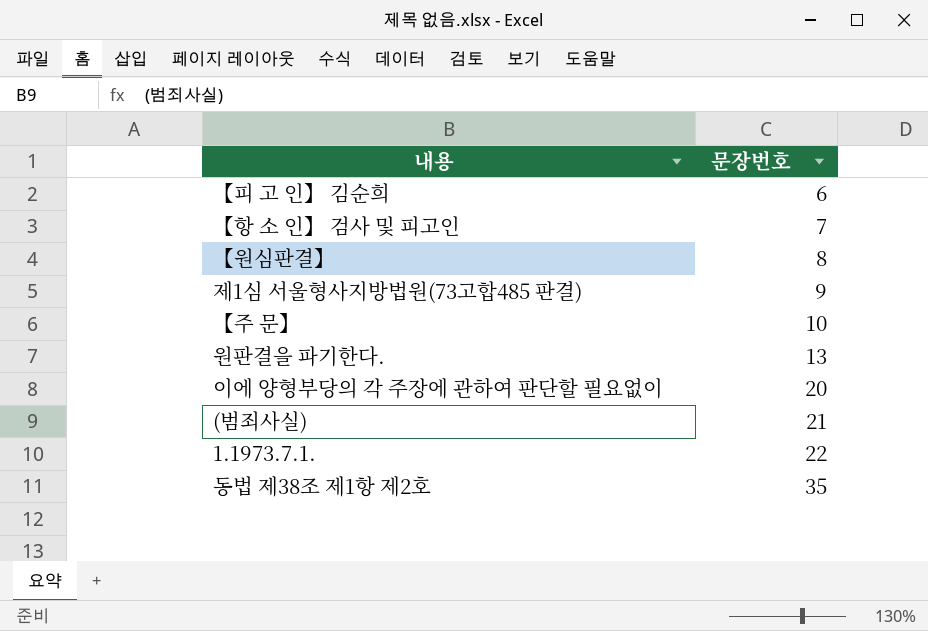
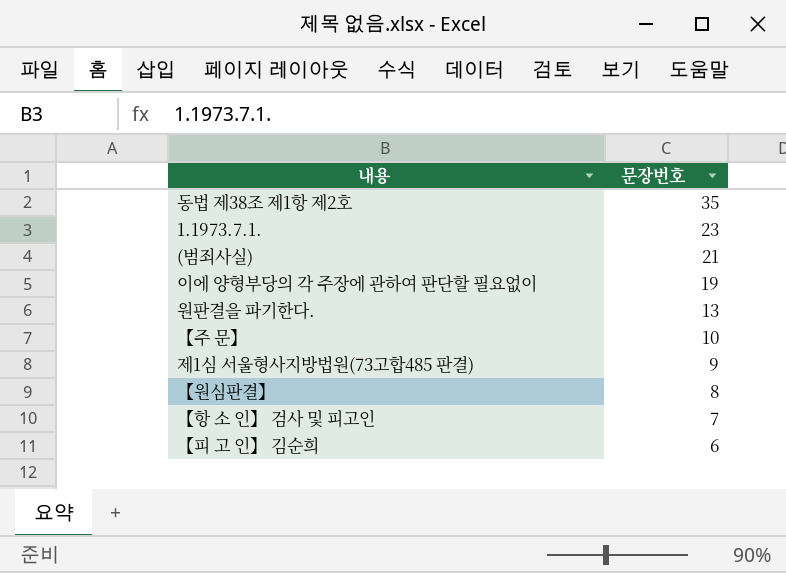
row order: 문장번호 ascending -> 문장번호 descending
1.1973.7.1. | 문장번호: 22 -> 23
이에 양형부당의 각 주장에 관하여 판단할 필요없이 | 문장번호: 20 -> 19

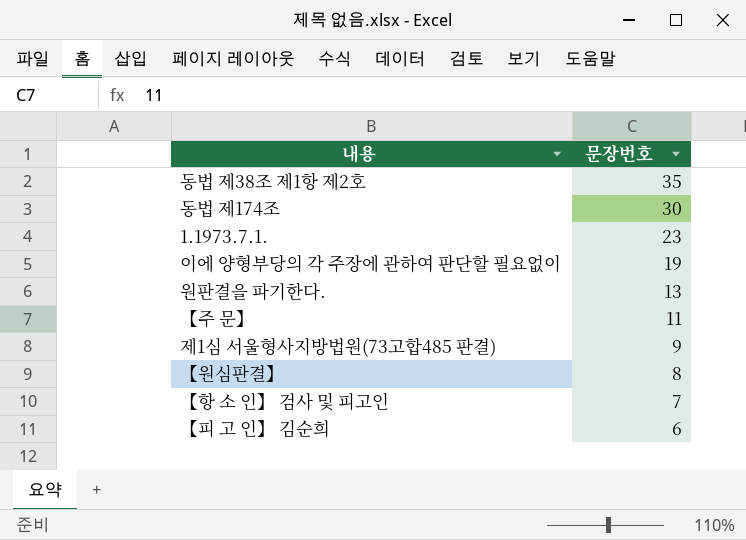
row (범죄사실): 21 -> none
row 동법 제174조: none -> 30
【주 문】 | 문장번호: 10 -> 11

